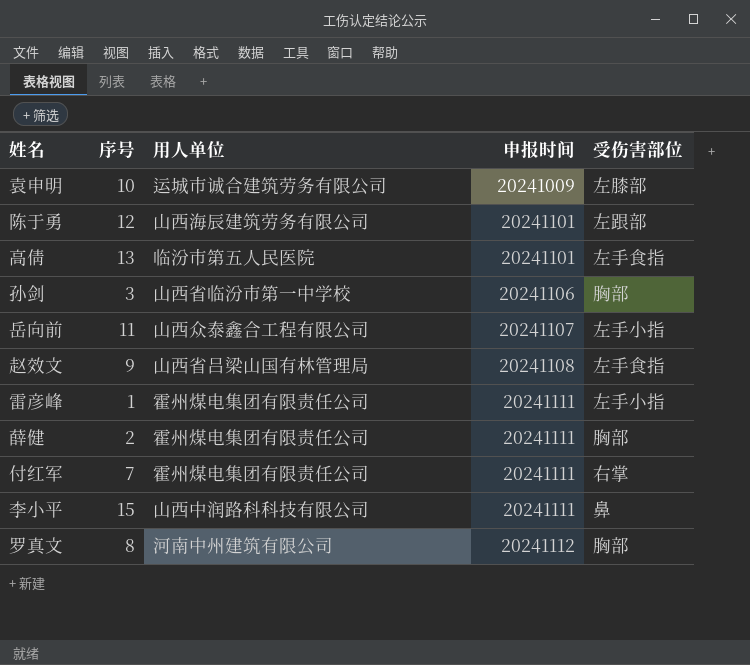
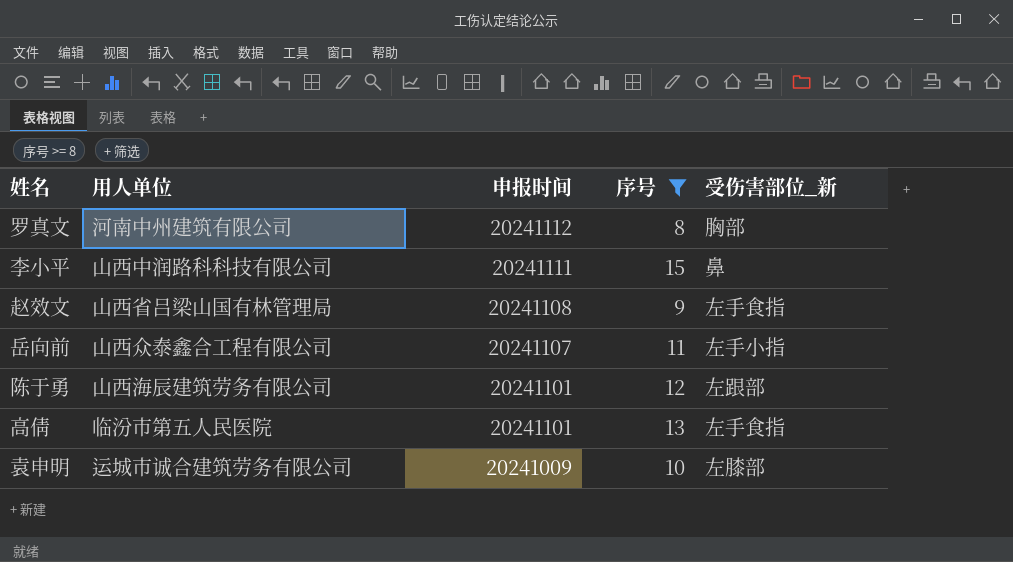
filter: none -> 序号 >= 8
row order: 申报时间 ascending -> 申报时间 descending
column 序号 | position: 2 -> 4
column name: 受伤害部位 -> 受伤害部位_新

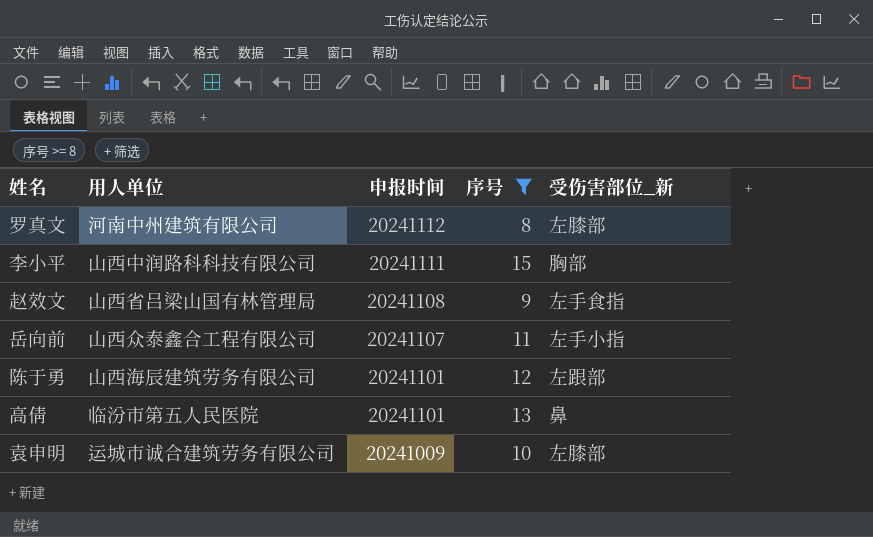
罗真文 | 受伤害部位_新: 胸部 -> 左膝部
李小平 | 受伤害部位_新: 鼻 -> 胸部
高倩 | 受伤害部位_新: 左手食指 -> 鼻

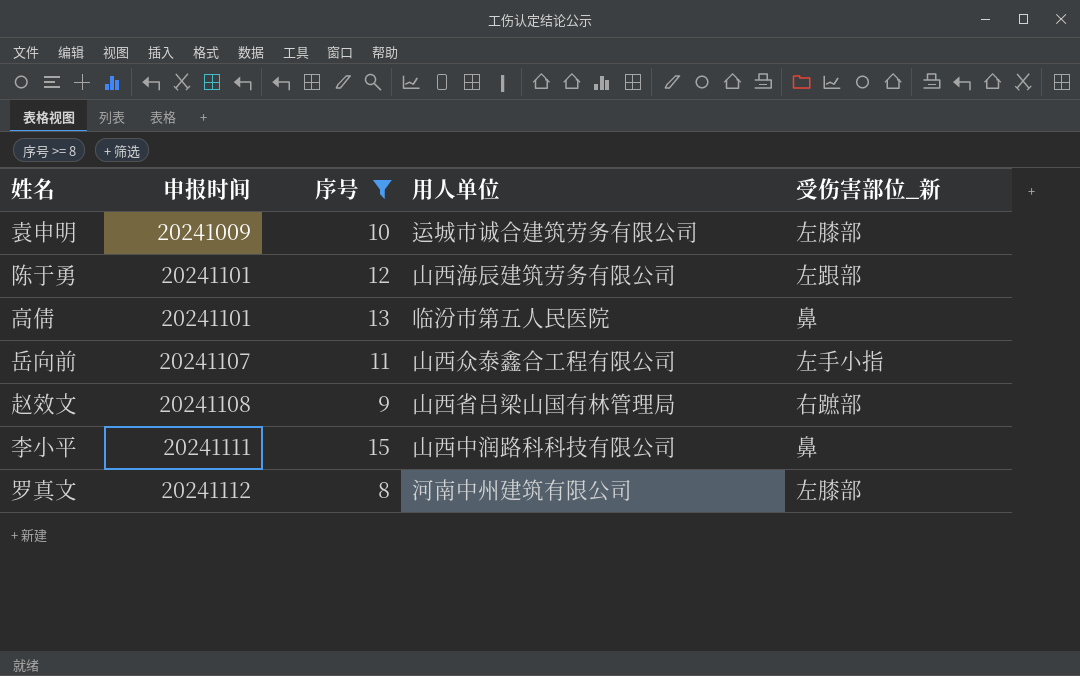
row order: 申报时间 descending -> 申报时间 ascending
column 用人单位 | position: 2 -> 4
赵效文 | 受伤害部位_新: 左手食指 -> 右蹠部
李小平 | 受伤害部位_新: 胸部 -> 鼻

